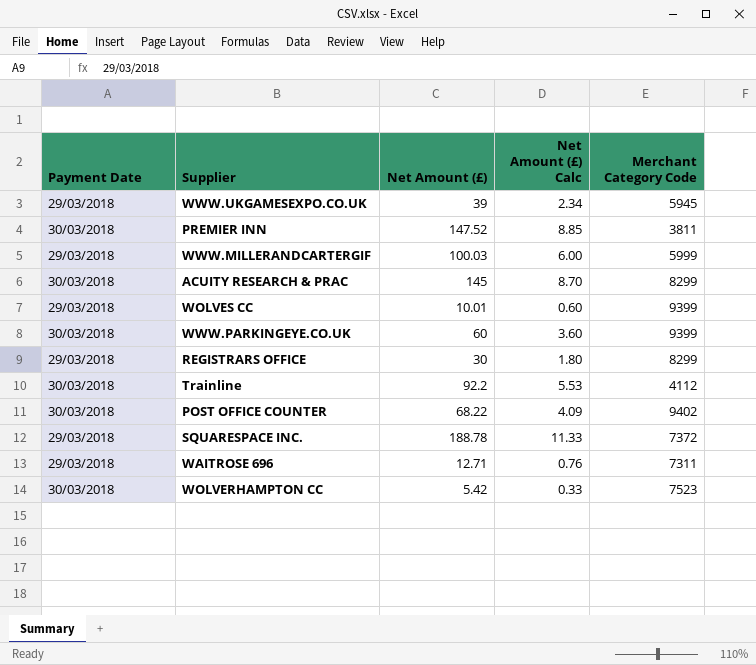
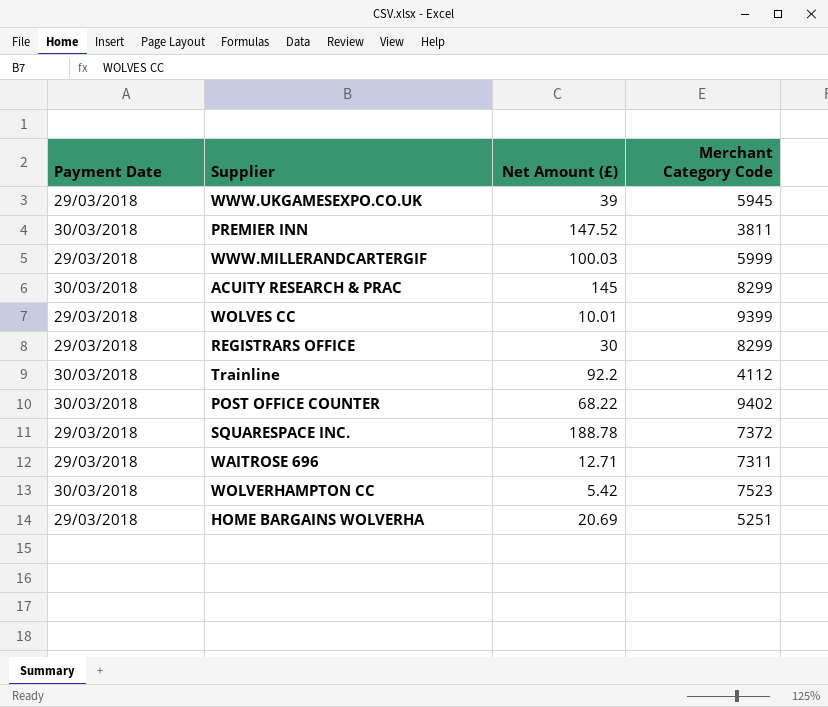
column Net Amount (£) Calc | formula: [Net Amount (£)] * 0.06 -> none
row WWW.PARKINGEYE.CO.UK: 30/03/2018 | 60 | 3.60 | 9399 -> none
row HOME BARGAINS WOLVERHA: none -> 29/03/2018 | 20.69 | 5251

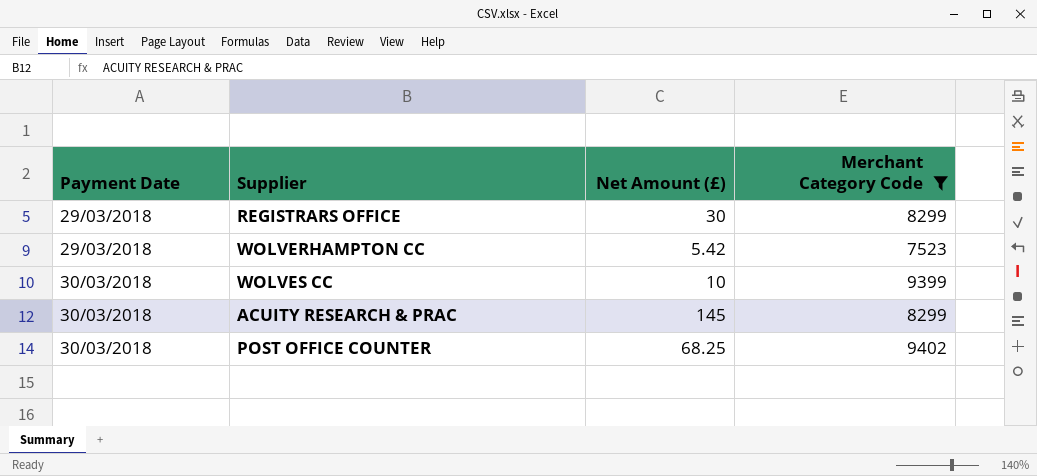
filter: none -> Merchant Category Code >= 7523
row order: none -> Payment Date ascending
WOLVERHAMPTON CC | Payment Date: 30/03/2018 -> 29/03/2018
WOLVES CC | Payment Date: 29/03/2018 -> 30/03/2018
WOLVES CC | Net Amount (£): 10.01 -> 10
POST OFFICE COUNTER | Net Amount (£): 68.22 -> 68.25

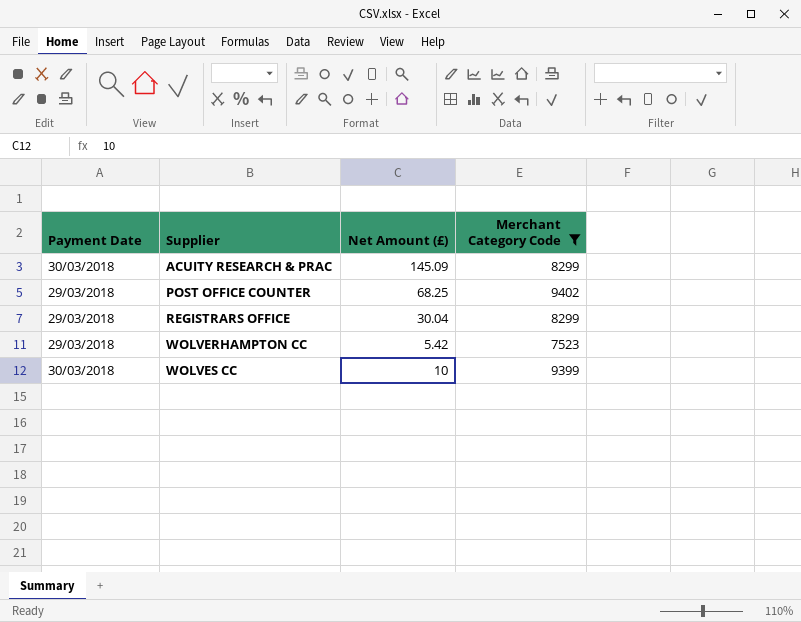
row order: Payment Date ascending -> Supplier ascending
ACUITY RESEARCH & PRAC | Net Amount (£): 145 -> 145.09
POST OFFICE COUNTER | Payment Date: 30/03/2018 -> 29/03/2018
REGISTRARS OFFICE | Net Amount (£): 30 -> 30.04

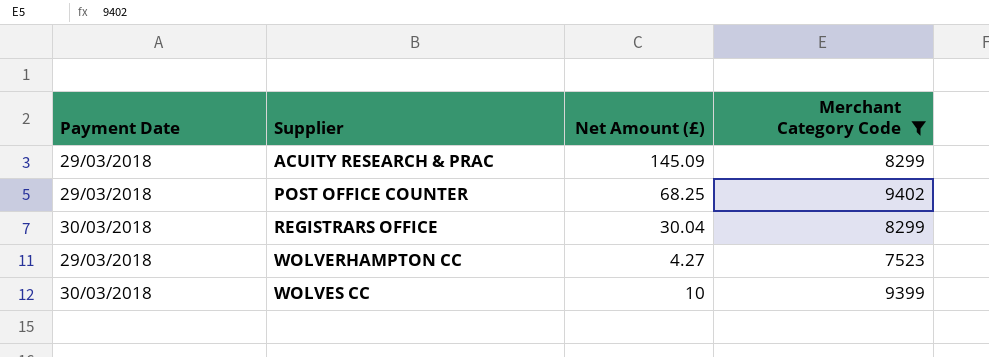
ACUITY RESEARCH & PRAC | Payment Date: 30/03/2018 -> 29/03/2018
REGISTRARS OFFICE | Payment Date: 29/03/2018 -> 30/03/2018
WOLVERHAMPTON CC | Net Amount (£): 5.42 -> 4.27

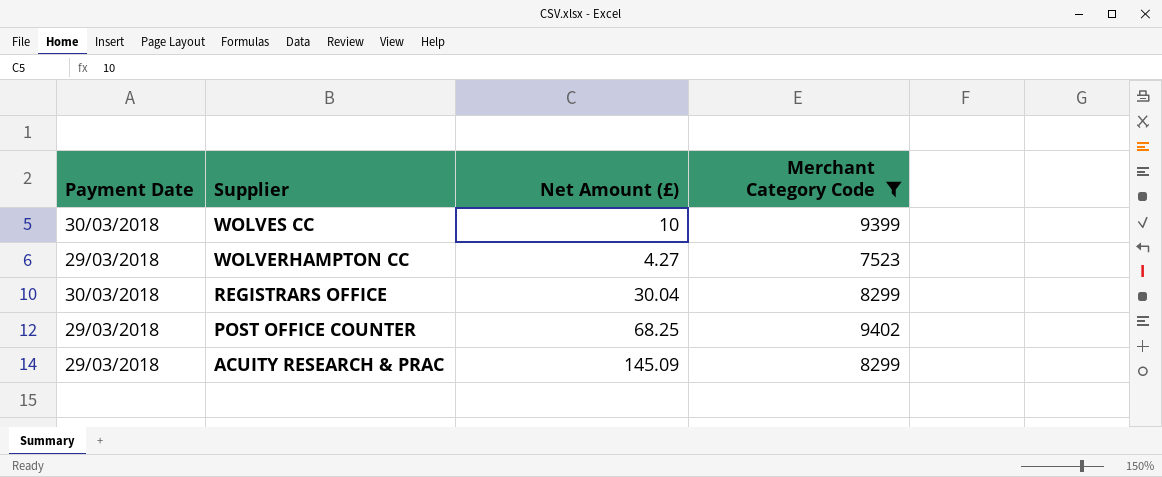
row order: Supplier ascending -> Supplier descending

